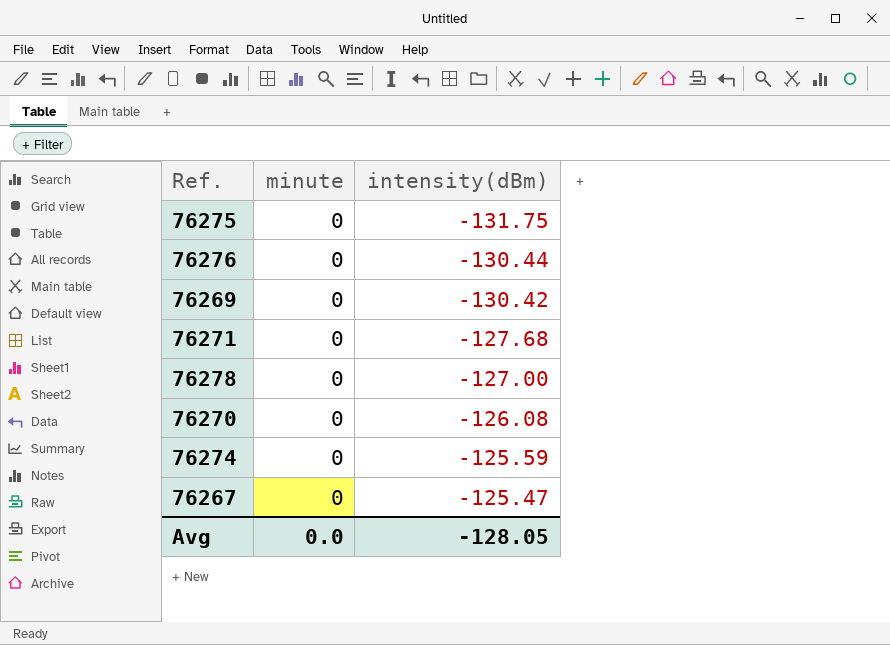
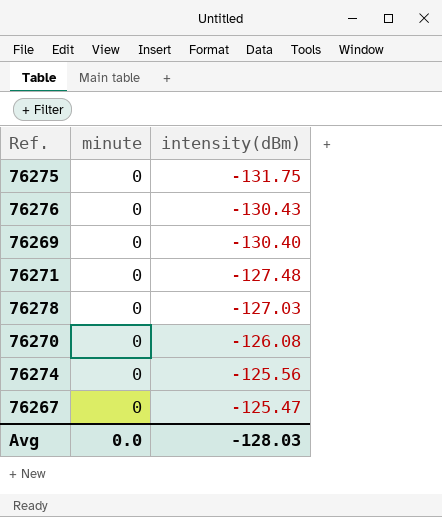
76276 | intensity(dBm): -130.44 -> -130.43
76269 | intensity(dBm): -130.42 -> -130.40
76271 | intensity(dBm): -127.68 -> -127.48
76278 | intensity(dBm): -127.00 -> -127.03
76274 | intensity(dBm): -125.59 -> -125.56
Avg | intensity(dBm): -128.05 -> -128.03

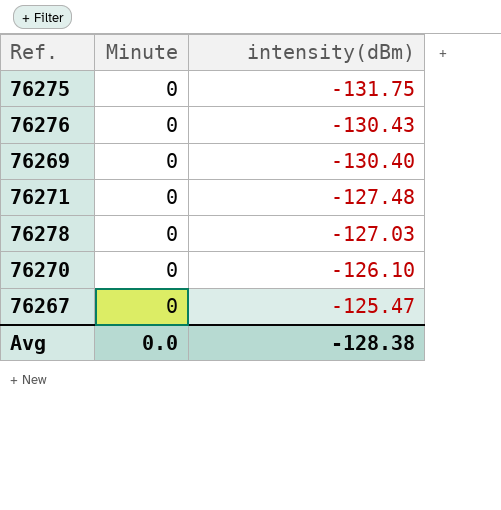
column name: minute -> Minute
row 76274: 0 | -125.56 -> none
76270 | intensity(dBm): -126.08 -> -126.10
Avg | intensity(dBm): -128.03 -> -128.38

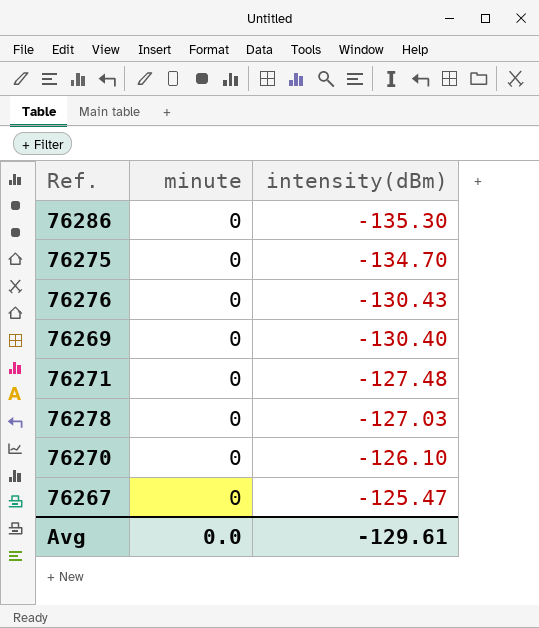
column name: Minute -> minute
row 76286: none -> 0 | -135.30
76275 | intensity(dBm): -131.75 -> -134.70
Avg | intensity(dBm): -128.38 -> -129.61

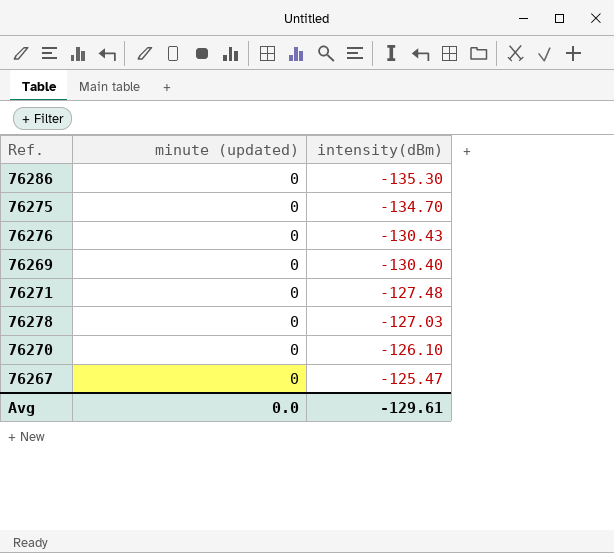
column name: minute -> minute (updated)

